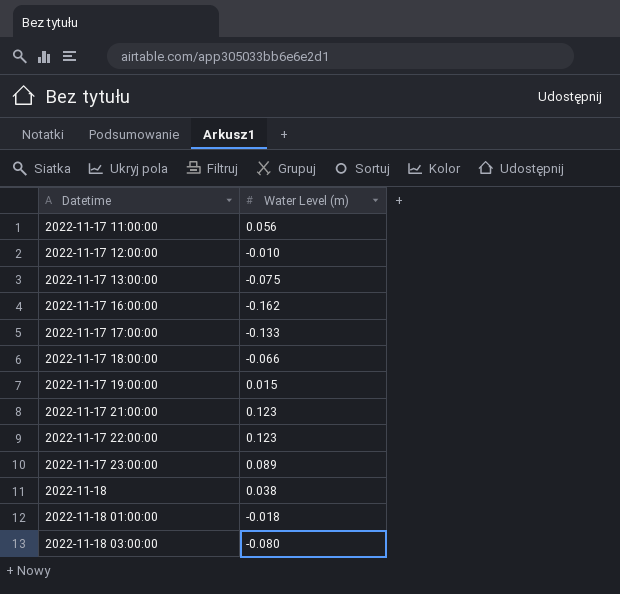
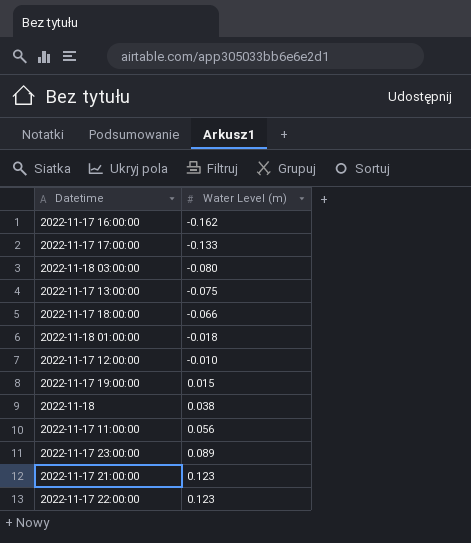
row order: Datetime ascending -> Water Level (m) ascending

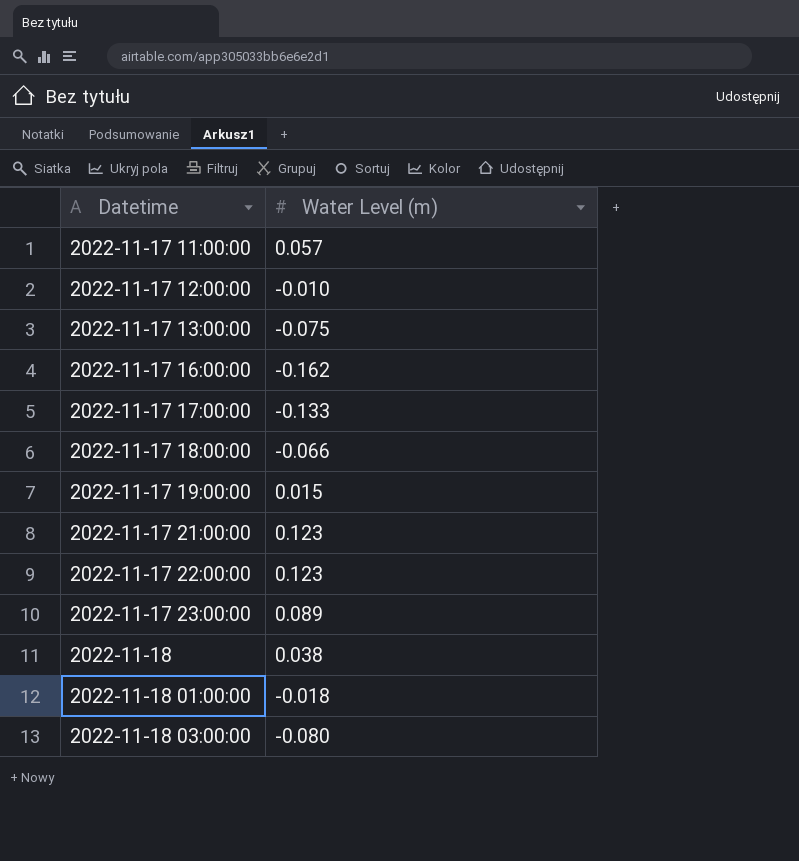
row order: Water Level (m) ascending -> Datetime ascending
2022-11-17 11:00:00 | Water Level (m): 0.056 -> 0.057

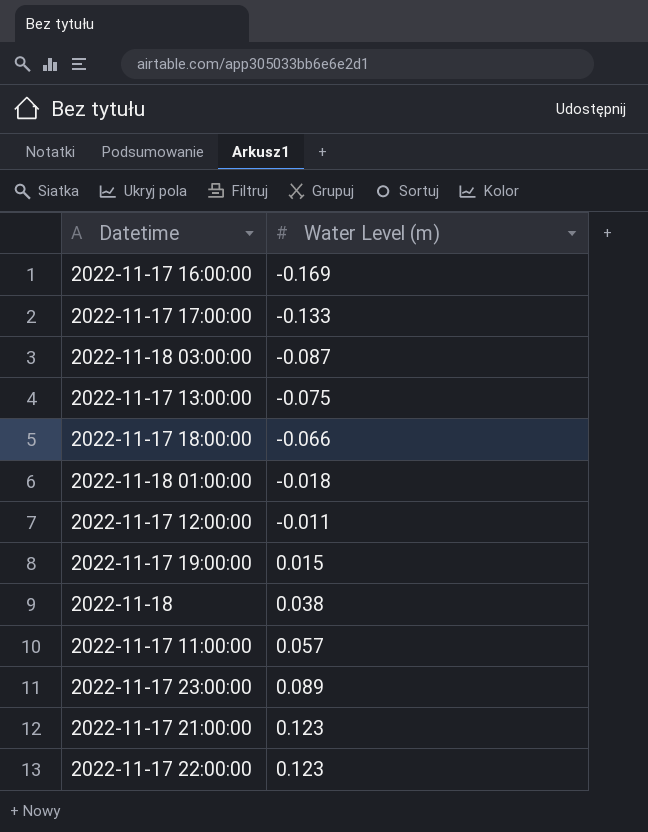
row order: Datetime ascending -> Water Level (m) ascending
2022-11-17 16:00:00 | Water Level (m): -0.162 -> -0.169
2022-11-18 03:00:00 | Water Level (m): -0.080 -> -0.087
2022-11-17 12:00:00 | Water Level (m): -0.010 -> -0.011

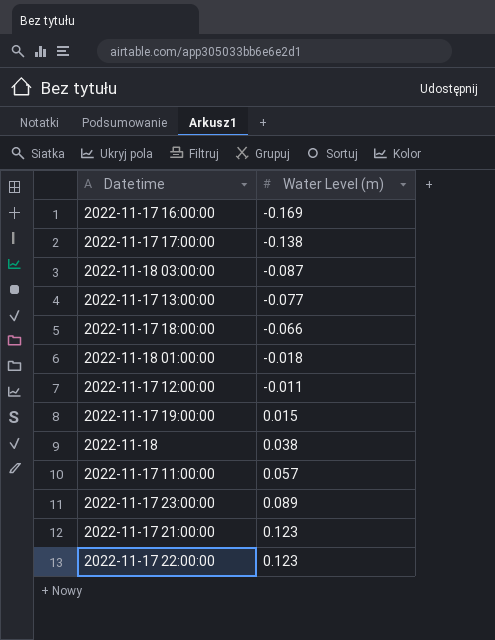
2022-11-17 17:00:00 | Water Level (m): -0.133 -> -0.138
2022-11-17 13:00:00 | Water Level (m): -0.075 -> -0.077

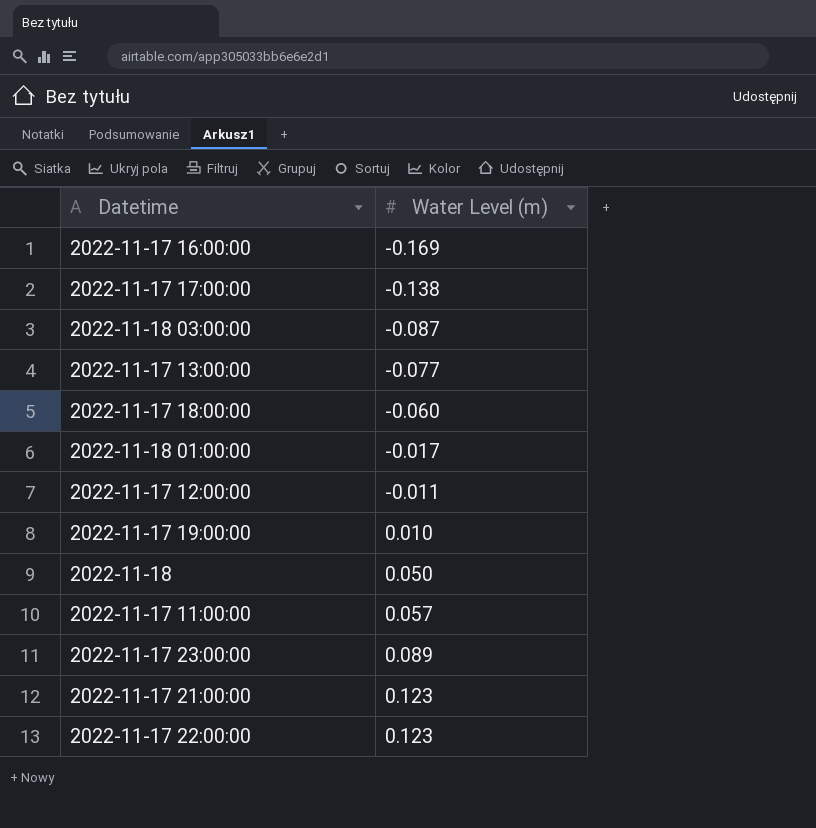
2022-11-17 18:00:00 | Water Level (m): -0.066 -> -0.060
2022-11-18 01:00:00 | Water Level (m): -0.018 -> -0.017
2022-11-17 19:00:00 | Water Level (m): 0.015 -> 0.010
2022-11-18 | Water Level (m): 0.038 -> 0.050

